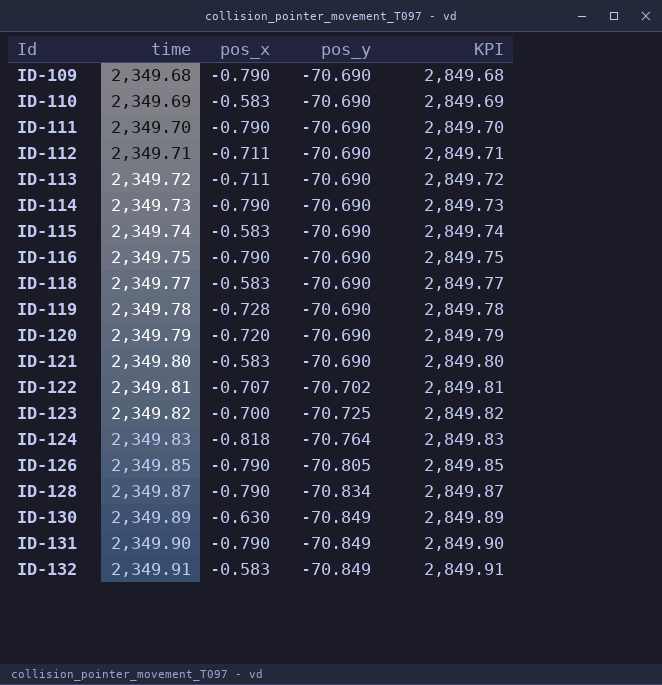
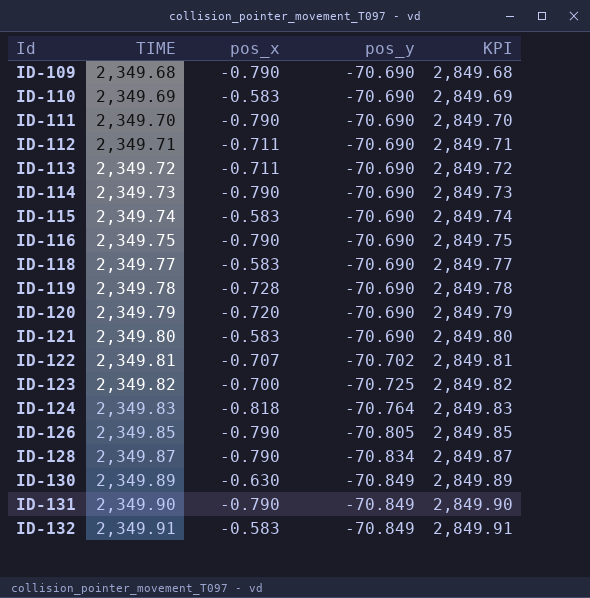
column name: time -> TIME

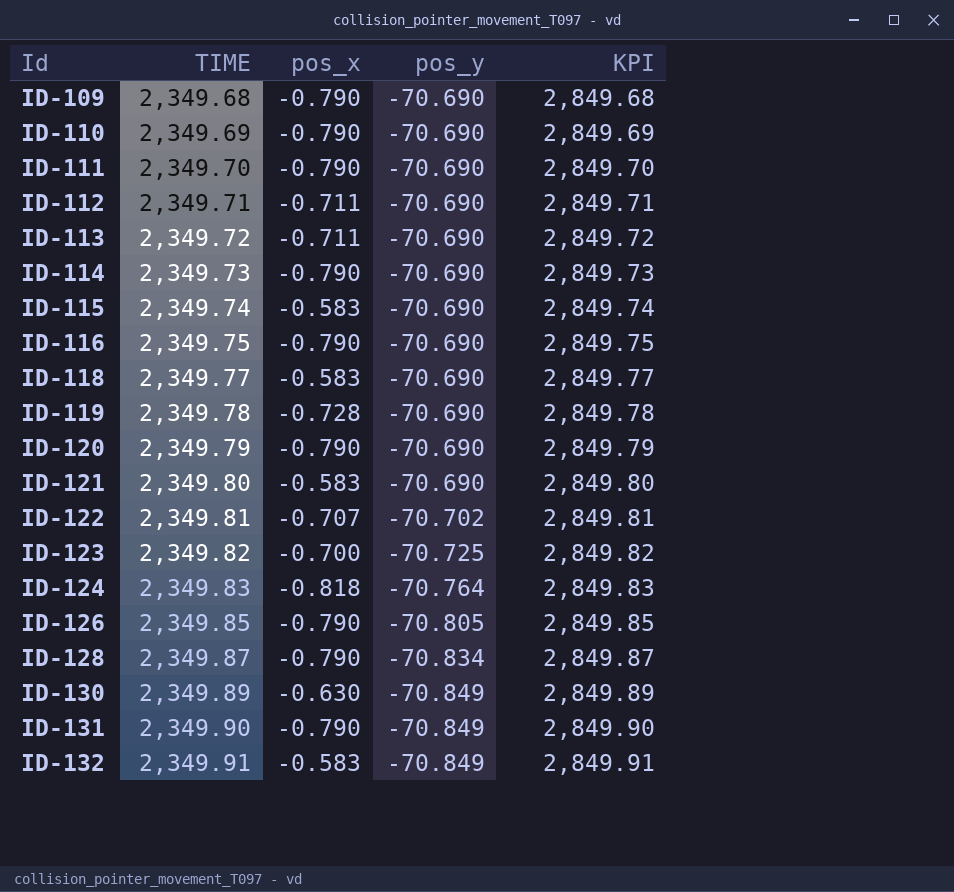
ID-110 | pos_x: -0.583 -> -0.790
ID-120 | pos_x: -0.720 -> -0.790

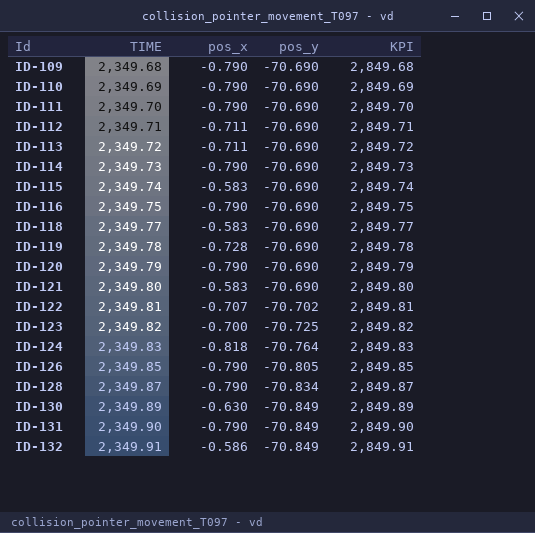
ID-132 | pos_x: -0.583 -> -0.586

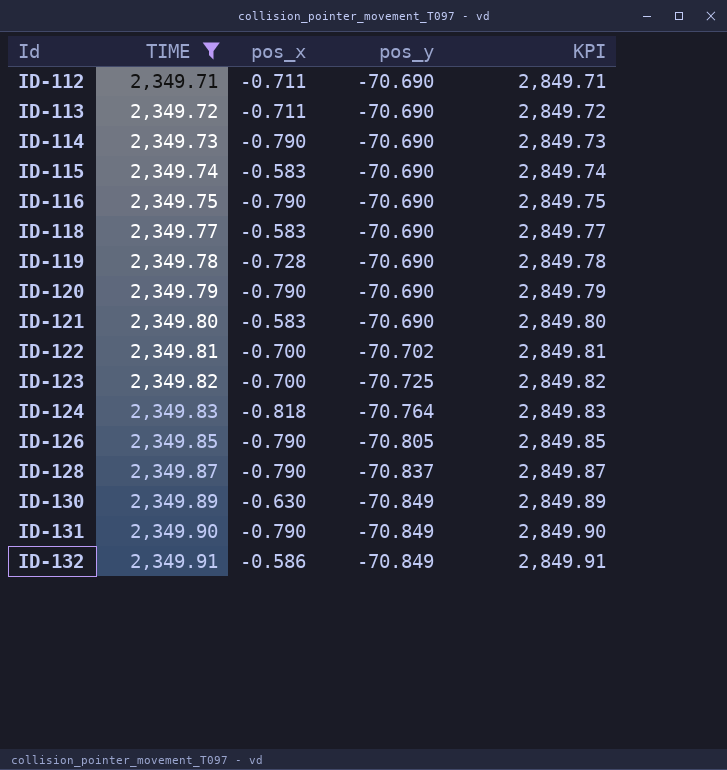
filter: none -> TIME >= 2,349.71
ID-122 | pos_x: -0.707 -> -0.700
ID-128 | pos_y: -70.834 -> -70.837

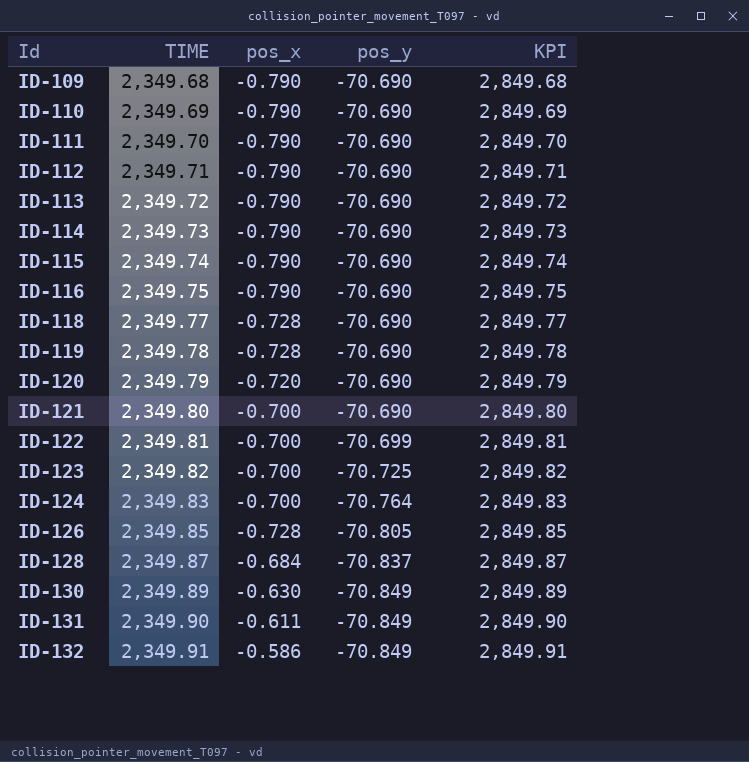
filter: TIME >= 2,349.71 -> none
ID-112 | pos_x: -0.711 -> -0.790
ID-113 | pos_x: -0.711 -> -0.790
ID-115 | pos_x: -0.583 -> -0.790
ID-118 | pos_x: -0.583 -> -0.728
ID-120 | pos_x: -0.790 -> -0.720
ID-121 | pos_x: -0.583 -> -0.700
ID-122 | pos_y: -70.702 -> -70.699
ID-124 | pos_x: -0.818 -> -0.700
ID-126 | pos_x: -0.790 -> -0.728
ID-128 | pos_x: -0.790 -> -0.684
ID-131 | pos_x: -0.790 -> -0.611

